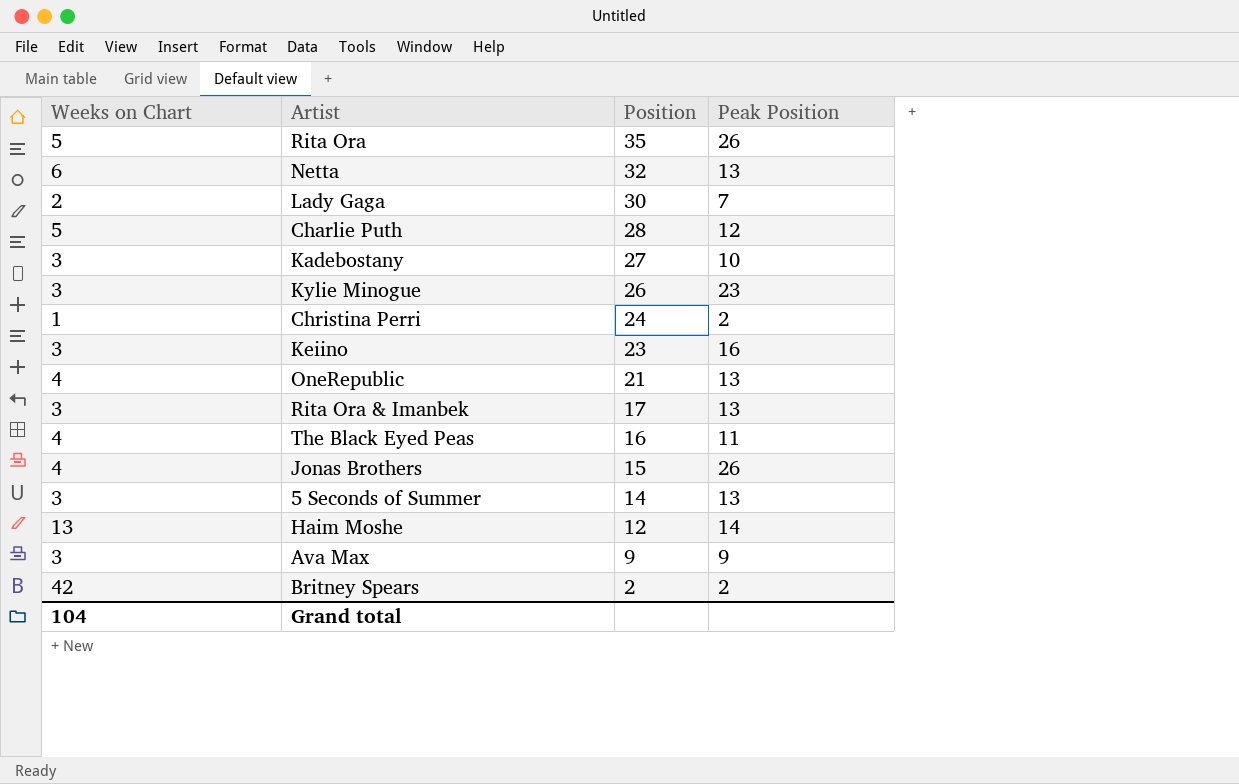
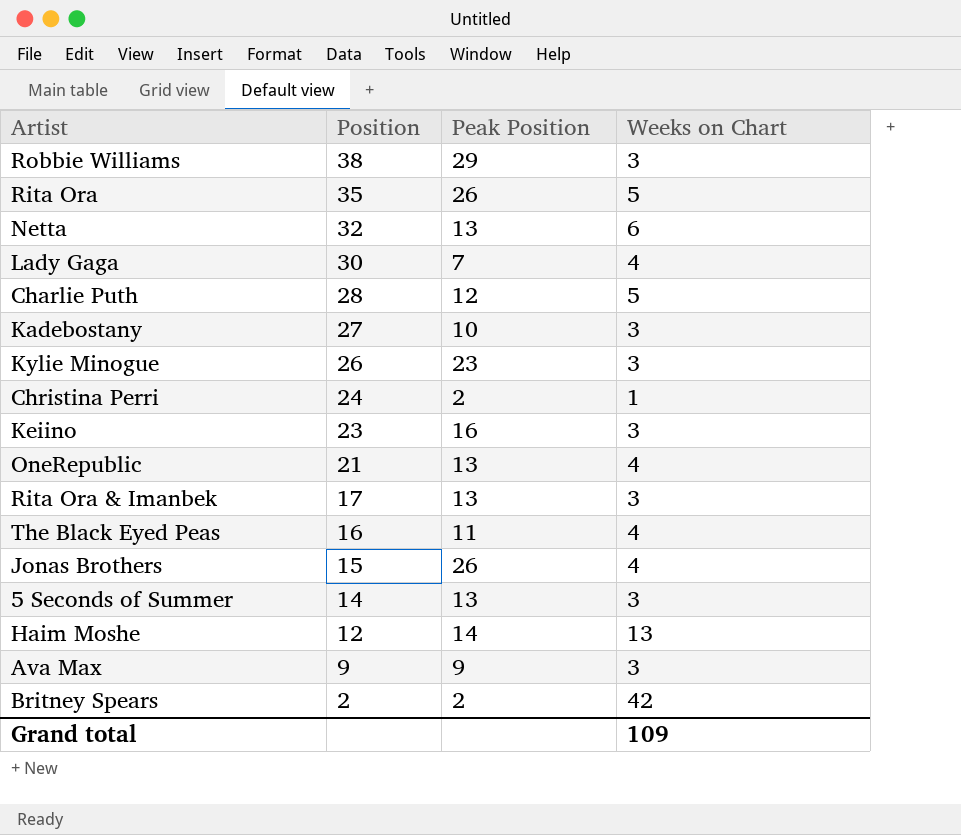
column Weeks on Chart | position: 1 -> 4
row Robbie Williams: none -> 38 | 29 | 3
Lady Gaga | Weeks on Chart: 2 -> 4
Grand total | Weeks on Chart: 104 -> 109

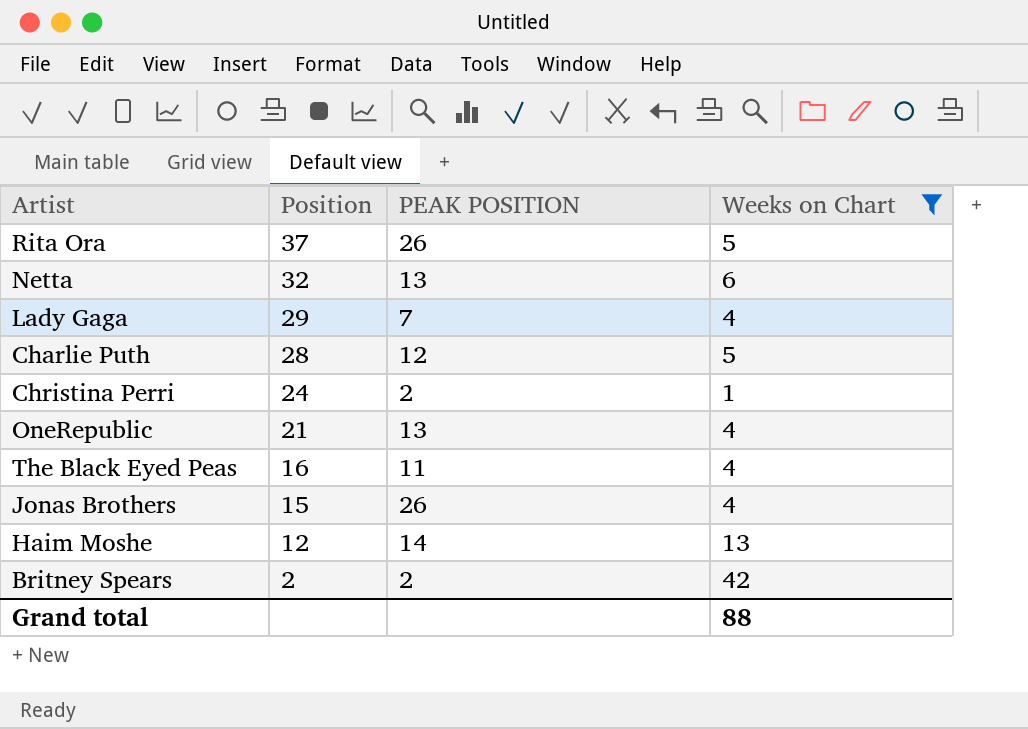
filter: none -> Weeks on Chart != 3
column name: Peak Position -> PEAK POSITION
Rita Ora | Position: 35 -> 37
Lady Gaga | Position: 30 -> 29
Grand total | Weeks on Chart: 109 -> 88

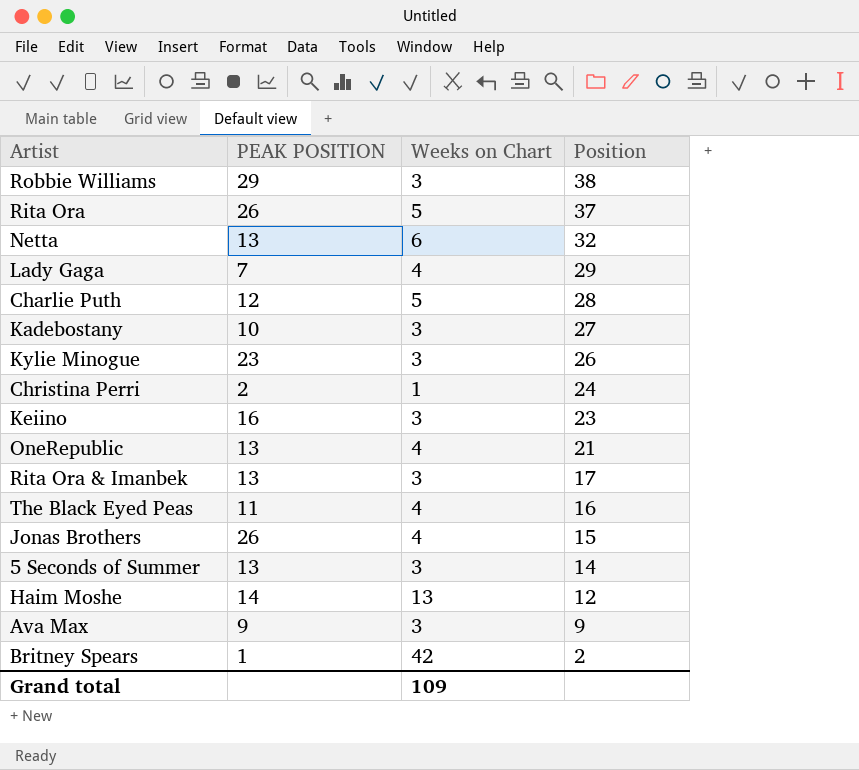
filter: Weeks on Chart != 3 -> none
column Position | position: 2 -> 4
Britney Spears | PEAK POSITION: 2 -> 1
Grand total | Weeks on Chart: 88 -> 109

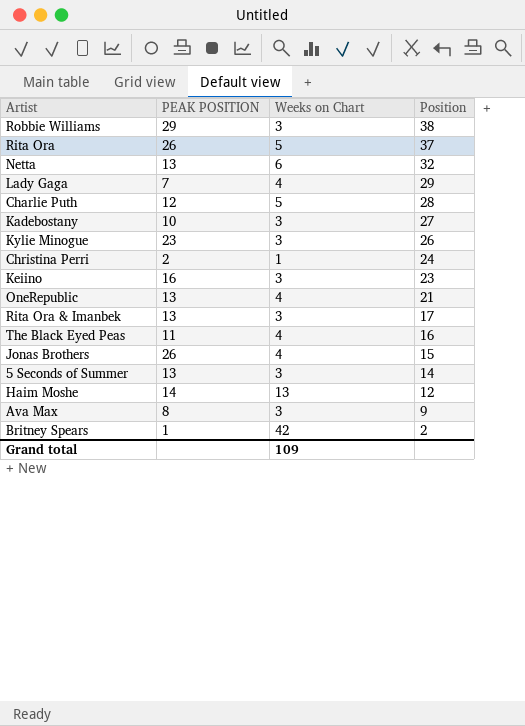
Ava Max | PEAK POSITION: 9 -> 8

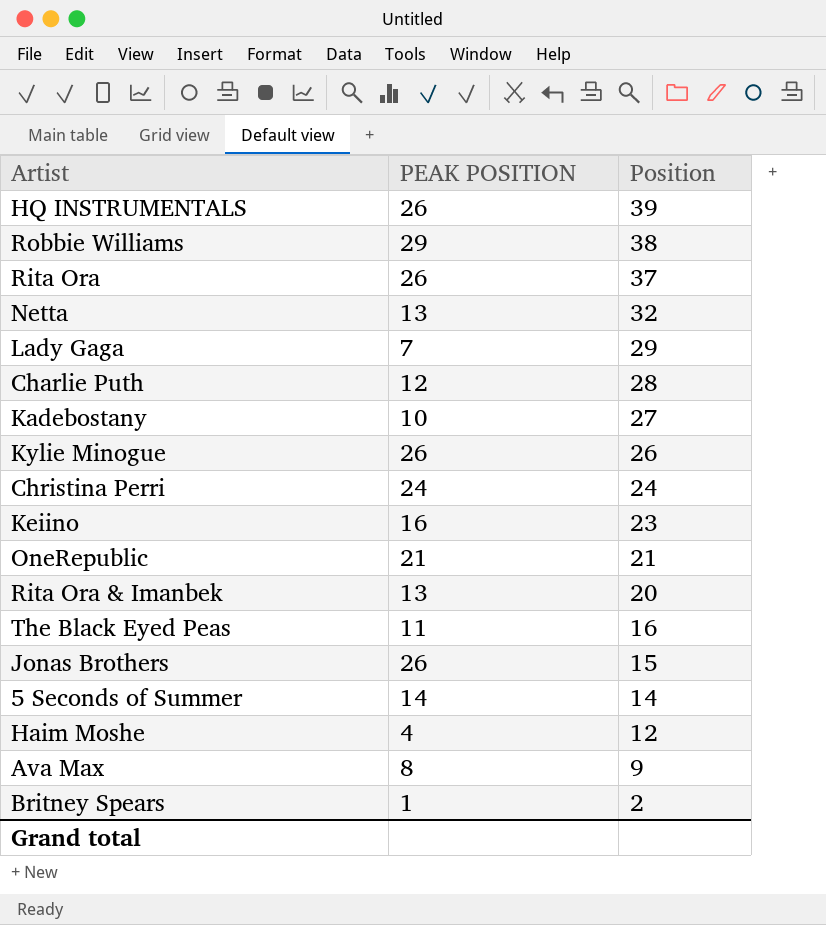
column Weeks on Chart | position: 3 -> none
row HQ INSTRUMENTALS: none -> 26 | 39
Kylie Minogue | PEAK POSITION: 23 -> 26
Christina Perri | PEAK POSITION: 2 -> 24
OneRepublic | PEAK POSITION: 13 -> 21
Rita Ora & Imanbek | Position: 17 -> 20
5 Seconds of Summer | PEAK POSITION: 13 -> 14
Haim Moshe | PEAK POSITION: 14 -> 4

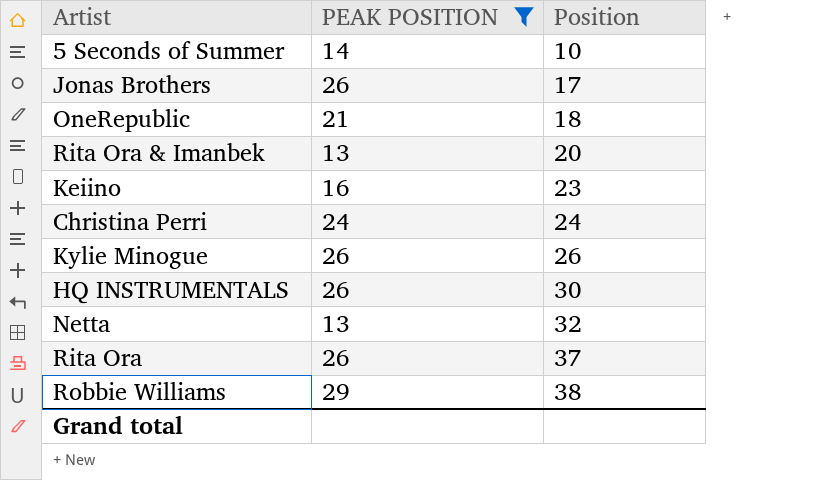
filter: none -> PEAK POSITION >= 13
row order: Position descending -> Position ascending
5 Seconds of Summer | Position: 14 -> 10
Jonas Brothers | Position: 15 -> 17
OneRepublic | Position: 21 -> 18
HQ INSTRUMENTALS | Position: 39 -> 30

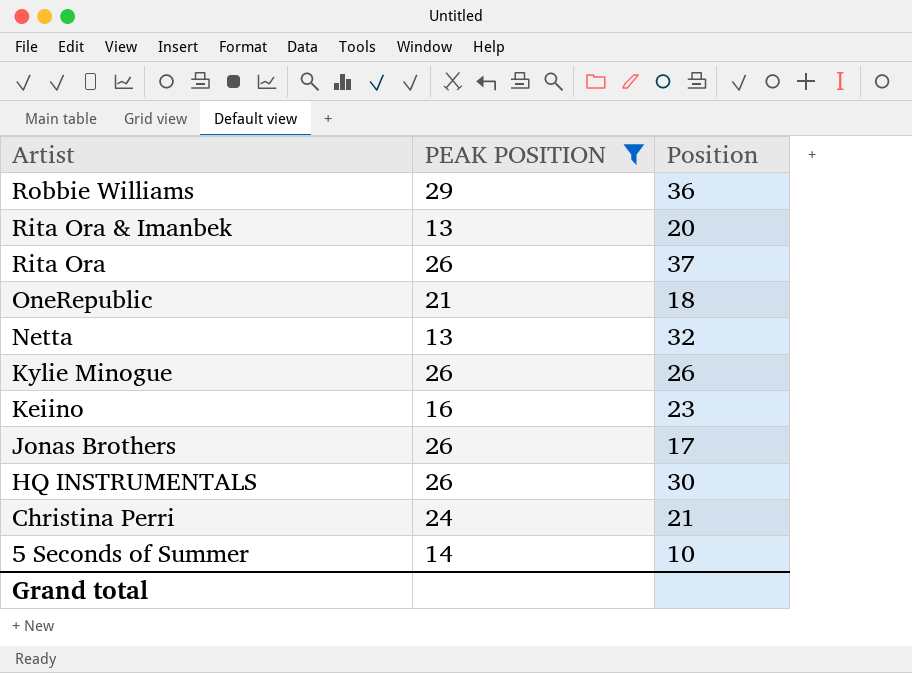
row order: Position ascending -> Artist descending
Robbie Williams | Position: 38 -> 36
Christina Perri | Position: 24 -> 21

